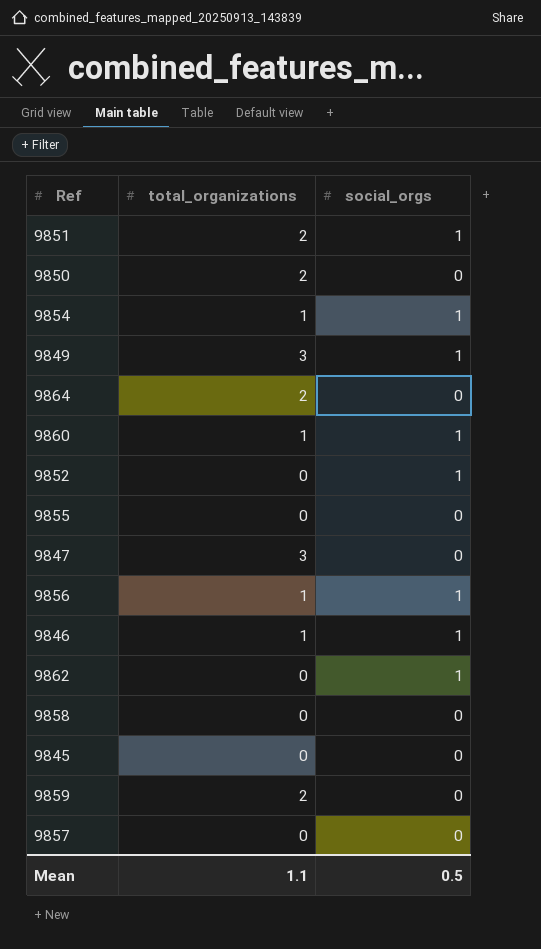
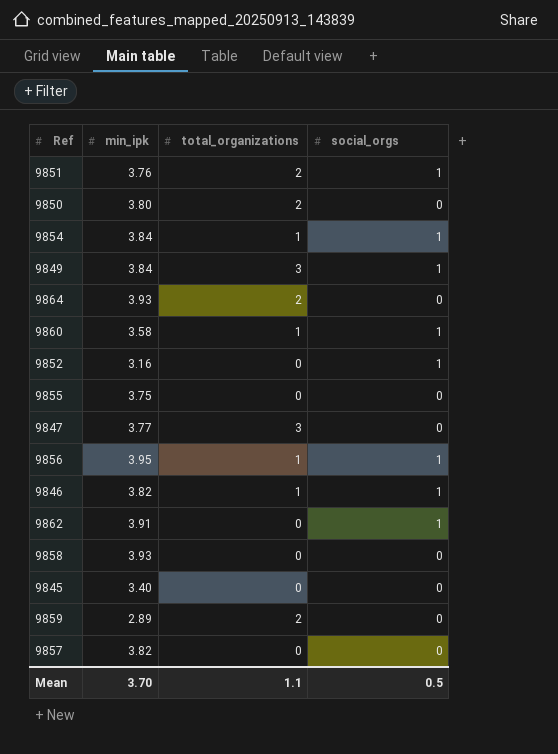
column min_ipk | position: none -> 2

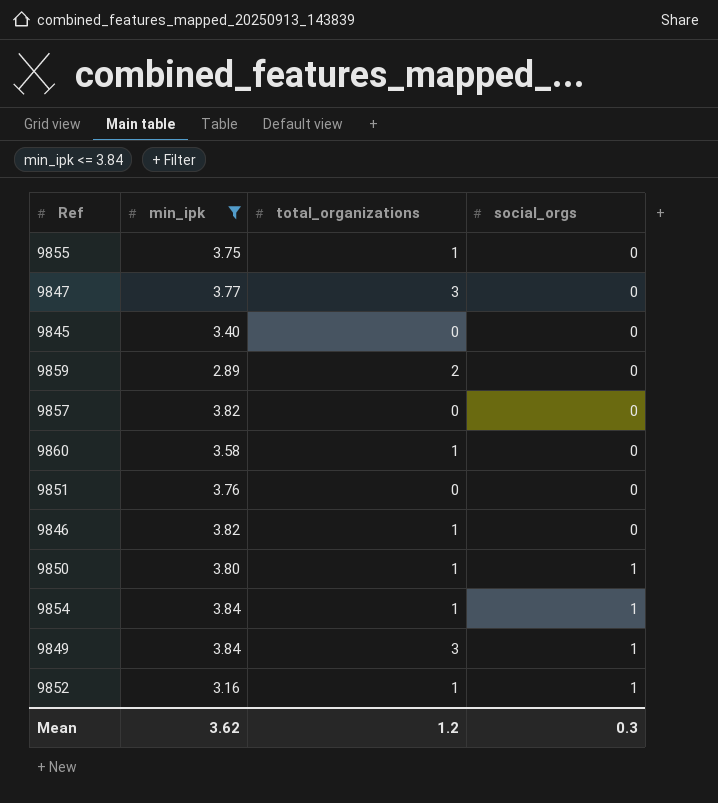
filter: none -> min_ipk <= 3.84
row order: none -> social_orgs ascending
9855 | total_organizations: 0 -> 1
9860 | social_orgs: 1 -> 0
9851 | total_organizations: 2 -> 0
9851 | social_orgs: 1 -> 0
9846 | social_orgs: 1 -> 0
9850 | total_organizations: 2 -> 1
9850 | social_orgs: 0 -> 1
9852 | total_organizations: 0 -> 1
Mean | min_ipk: 3.70 -> 3.62
Mean | total_organizations: 1.1 -> 1.2
Mean | social_orgs: 0.5 -> 0.3

